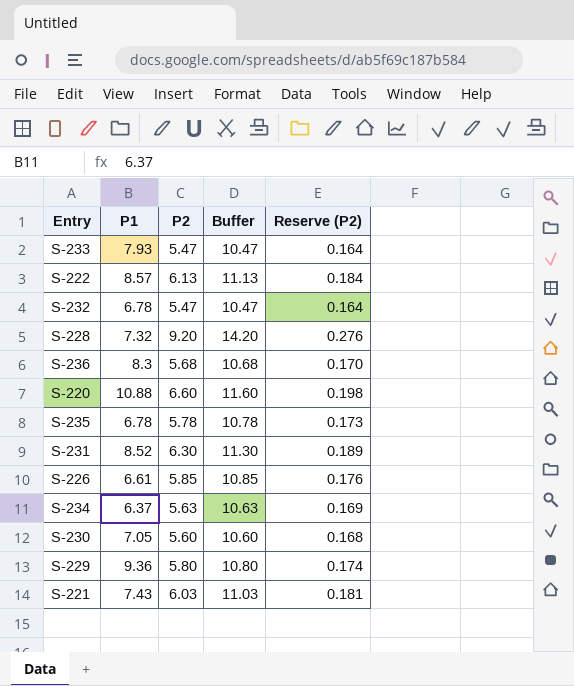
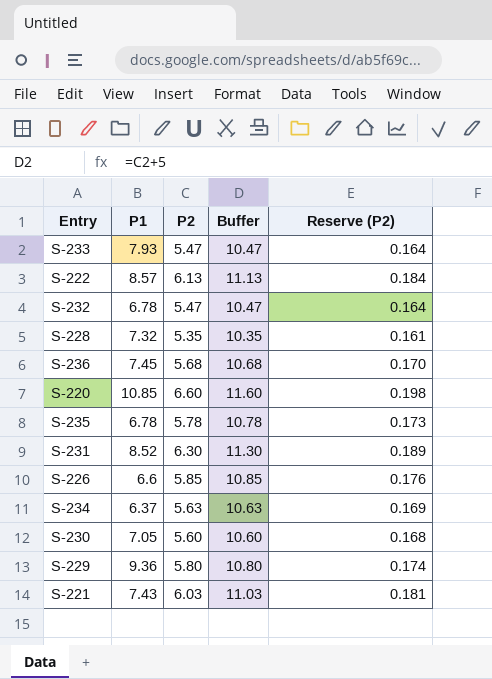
S-228 | P2: 9.20 -> 5.35
S-228 | Buffer: 14.20 -> 10.35
S-228 | Reserve (P2): 0.276 -> 0.161
S-236 | P1: 8.3 -> 7.45
S-220 | P1: 10.88 -> 10.85
S-226 | P1: 6.61 -> 6.6

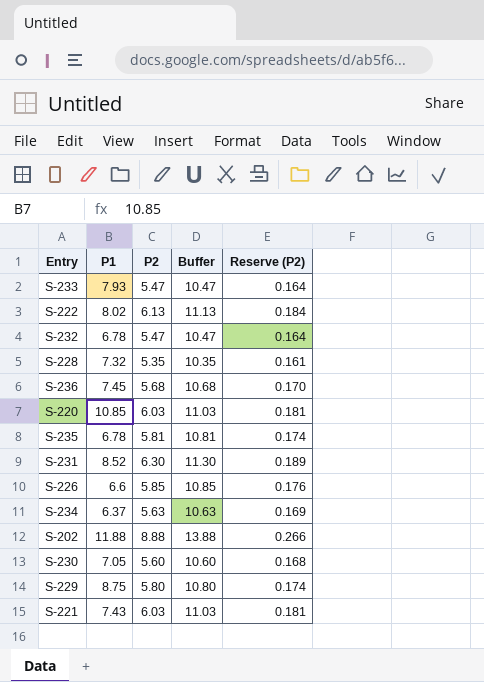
S-222 | P1: 8.57 -> 8.02
S-220 | P2: 6.60 -> 6.03
S-220 | Buffer: 11.60 -> 11.03
S-220 | Reserve (P2): 0.198 -> 0.181
S-235 | P2: 5.78 -> 5.81
S-235 | Buffer: 10.78 -> 10.81
S-235 | Reserve (P2): 0.173 -> 0.174
row S-202: none -> 11.88 | 8.88 | 13.88 | 0.266
S-229 | P1: 9.36 -> 8.75

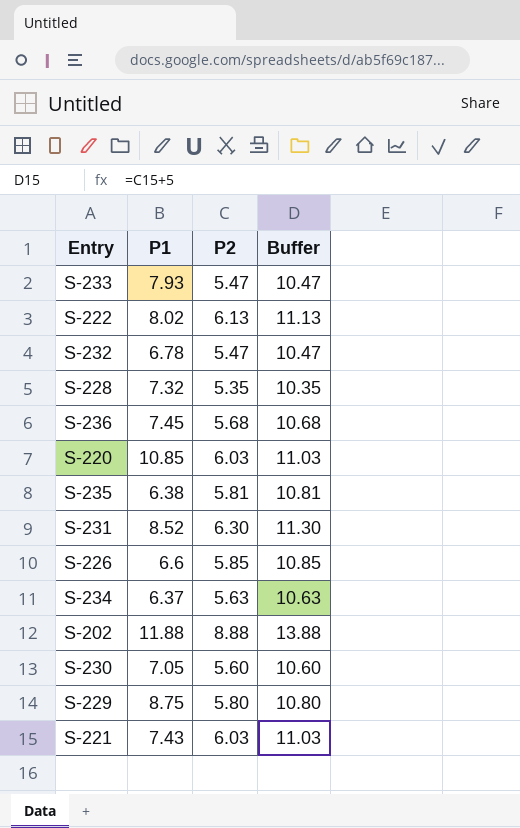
column Reserve (P2) | formula: [P2] * 0.03 -> none
S-235 | P1: 6.78 -> 6.38

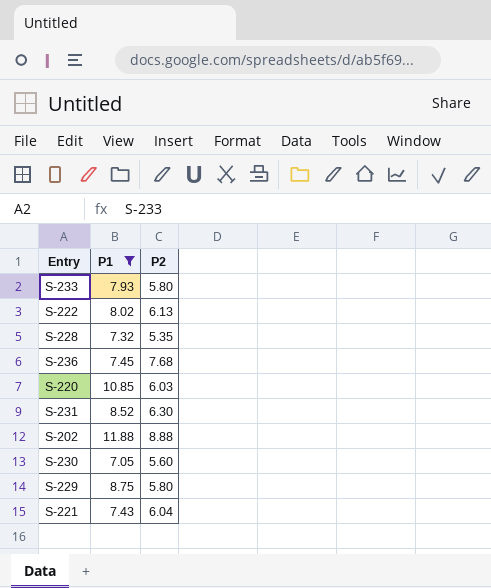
filter: none -> P1 >= 7.05
column Buffer | formula: [P2] + 5 -> none
S-233 | P2: 5.47 -> 5.80
S-236 | P2: 5.68 -> 7.68
S-221 | P2: 6.03 -> 6.04

